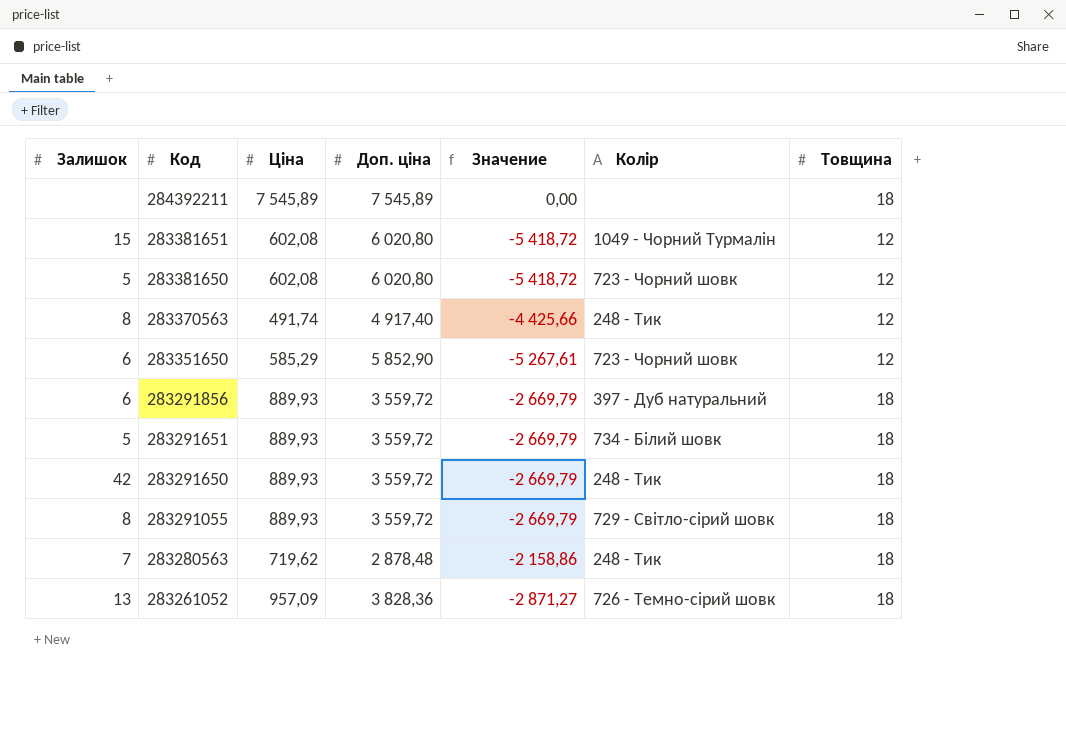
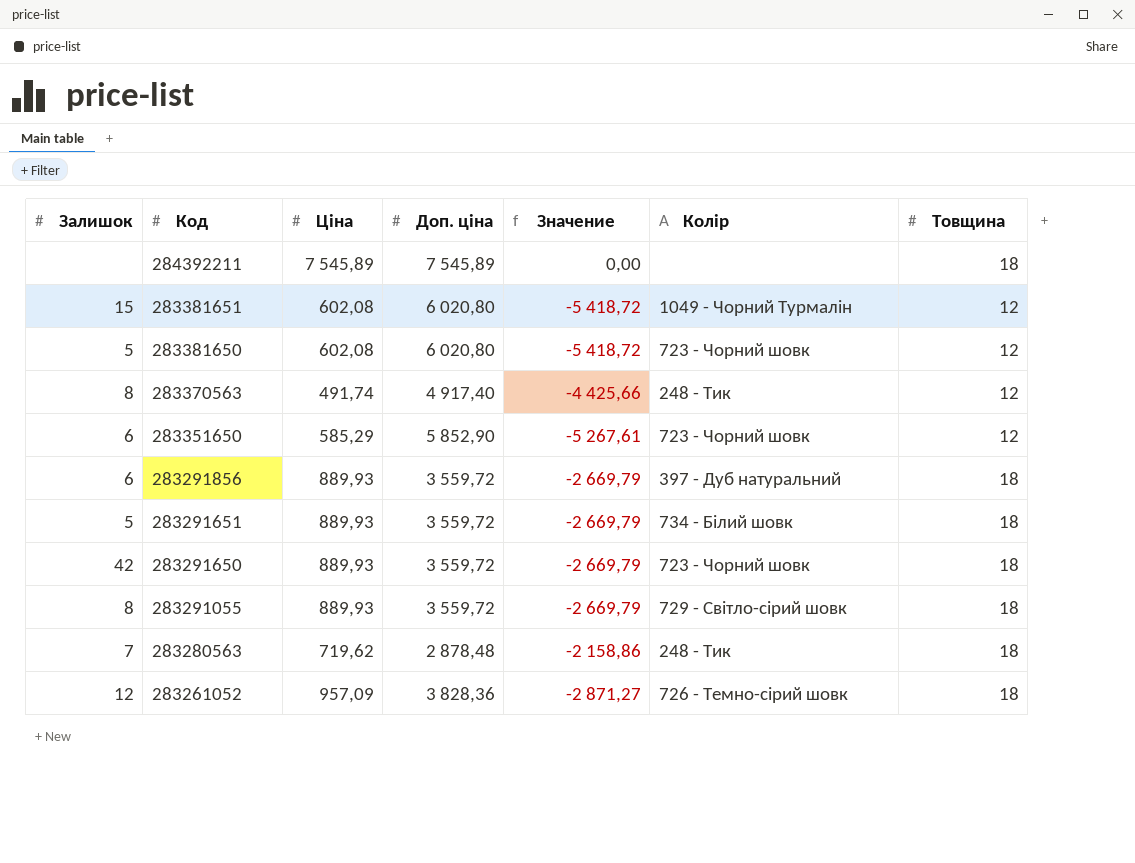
283291650 | Колір: 248 - Тик -> 723 - Чорний шовк
283261052 | Залишок: 13 -> 12

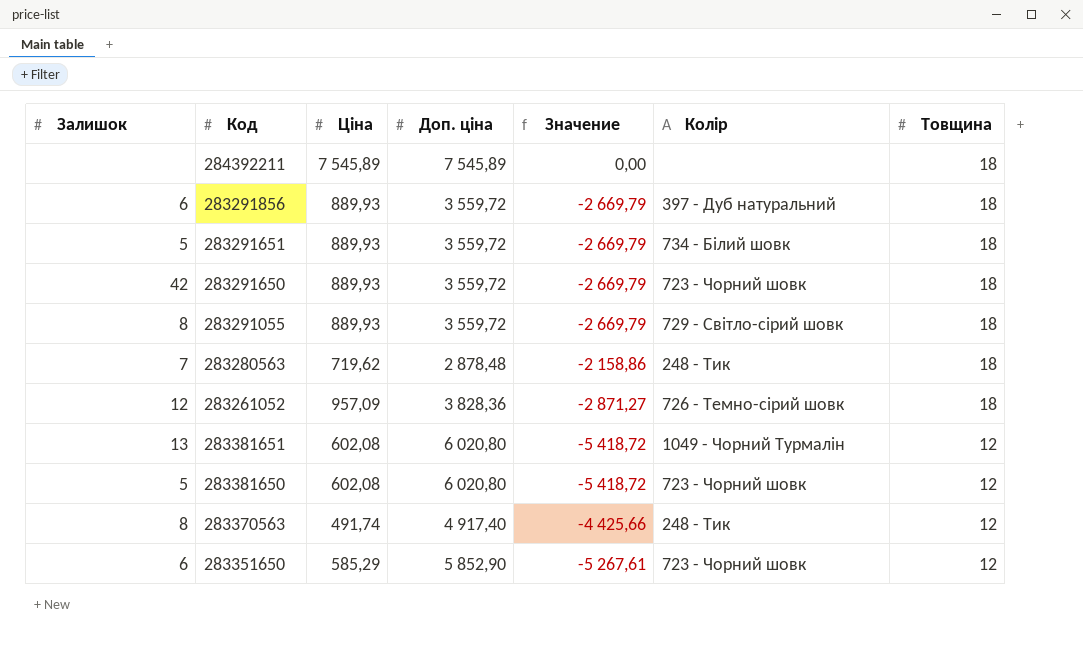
row order: Код descending -> Товщина descending
283381651 | Залишок: 15 -> 13

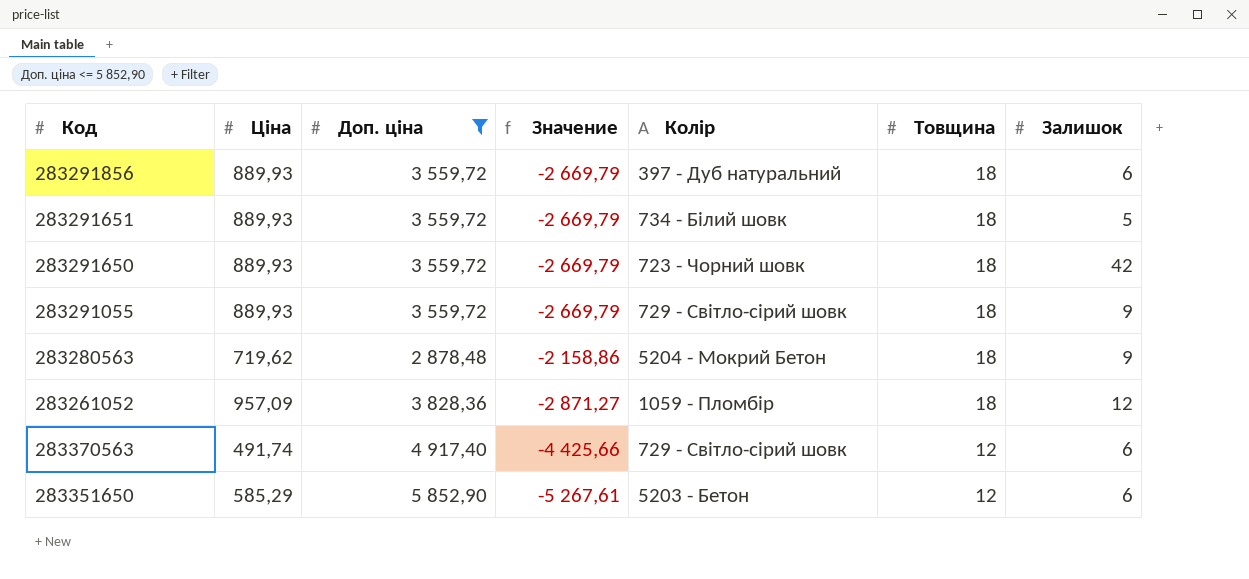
filter: none -> Доп. ціна <= 5 852,90
column Залишок | position: 1 -> 7
283291055 | Залишок: 8 -> 9
283280563 | Колір: 248 - Тик -> 5204 - Мокрий Бетон
283280563 | Залишок: 7 -> 9
283261052 | Колір: 726 - Темно-сірий шовк -> 1059 - Пломбір
283370563 | Колір: 248 - Тик -> 729 - Світло-сірий шовк
283370563 | Залишок: 8 -> 6
283351650 | Колір: 723 - Чорний шовк -> 5203 - Бетон

